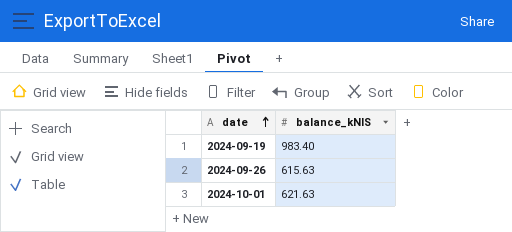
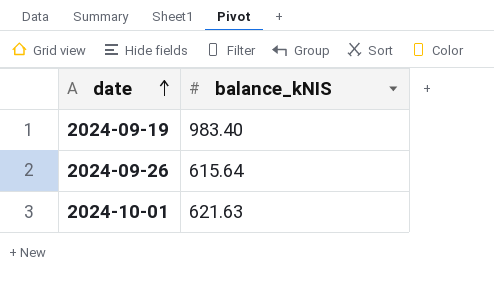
2024-09-26 | balance_kNIS: 615.63 -> 615.64

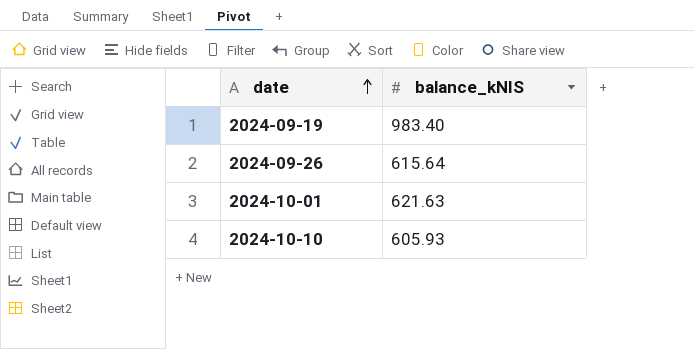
row 2024-10-10: none -> 605.93

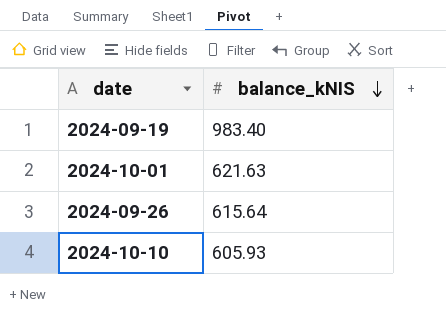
row order: date ascending -> balance_kNIS descending

